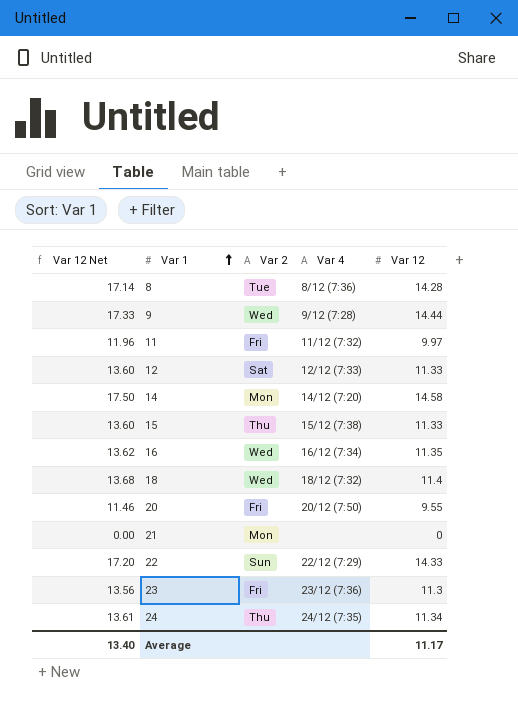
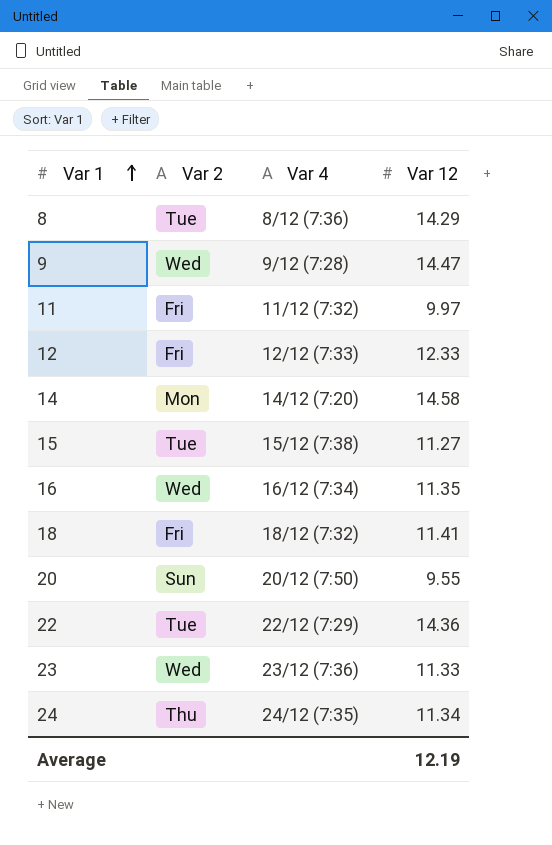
column Var 12 Net | formula: [Var 12] * 1.2 -> none
row 21: 0.00 | Mon | none | 0 -> none
8 | Var 12: 14.28 -> 14.29
9 | Var 12: 14.44 -> 14.47
12 | Var 2: Sat -> Fri
12 | Var 12: 11.33 -> 12.33
15 | Var 2: Thu -> Tue
15 | Var 12: 11.33 -> 11.27
18 | Var 2: Wed -> Fri
18 | Var 12: 11.4 -> 11.41
20 | Var 2: Fri -> Sun
22 | Var 2: Sun -> Tue
22 | Var 12: 14.33 -> 14.36
23 | Var 2: Fri -> Wed
23 | Var 12: 11.3 -> 11.33
Average | Var 12: 11.17 -> 12.19

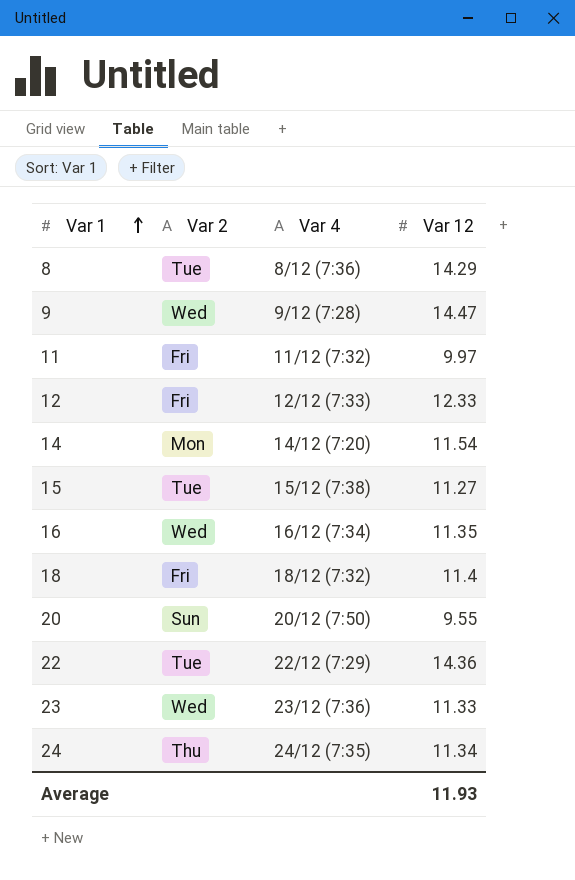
14 | Var 12: 14.58 -> 11.54
18 | Var 12: 11.41 -> 11.4
Average | Var 12: 12.19 -> 11.93

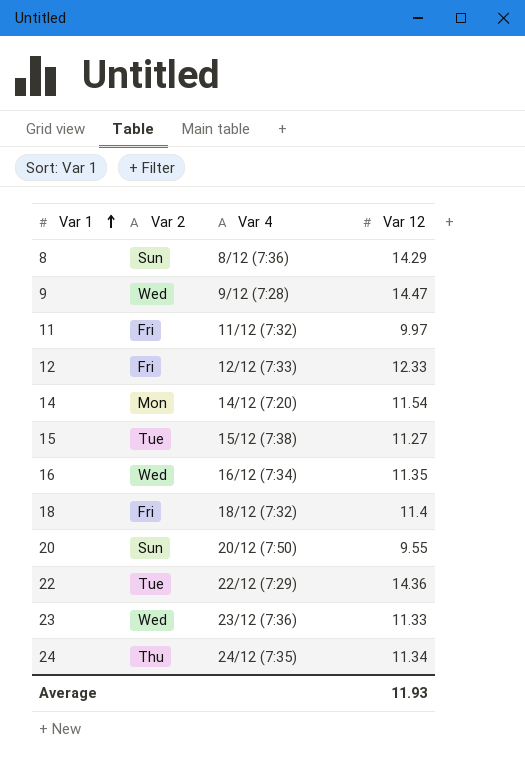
8 | Var 2: Tue -> Sun

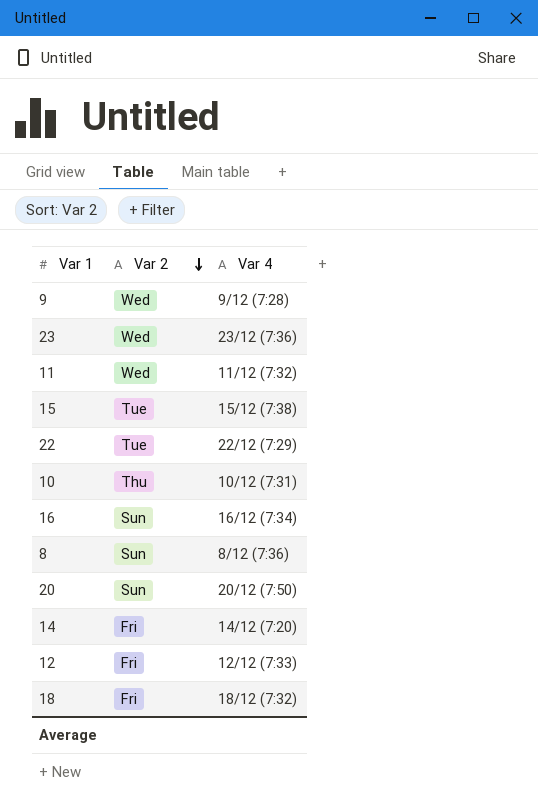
row order: Var 1 ascending -> Var 2 descending
column Var 12 | position: 4 -> none
row 24: Thu | 24/12 (7:35) | 11.34 -> none
11 | Var 2: Fri -> Wed
row 10: none -> Thu | 10/12 (7:31)
16 | Var 2: Wed -> Sun
14 | Var 2: Mon -> Fri

